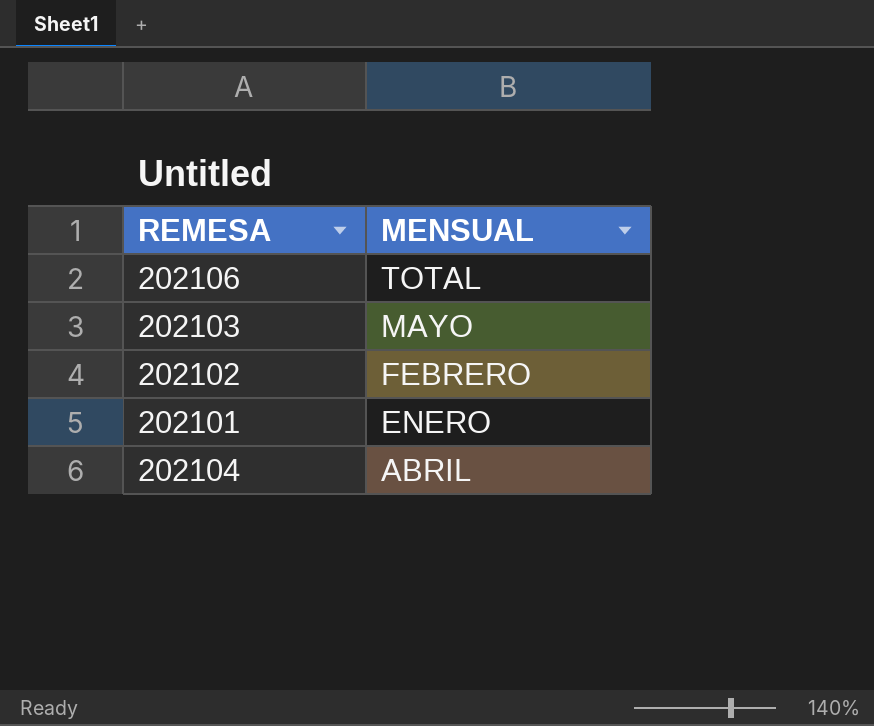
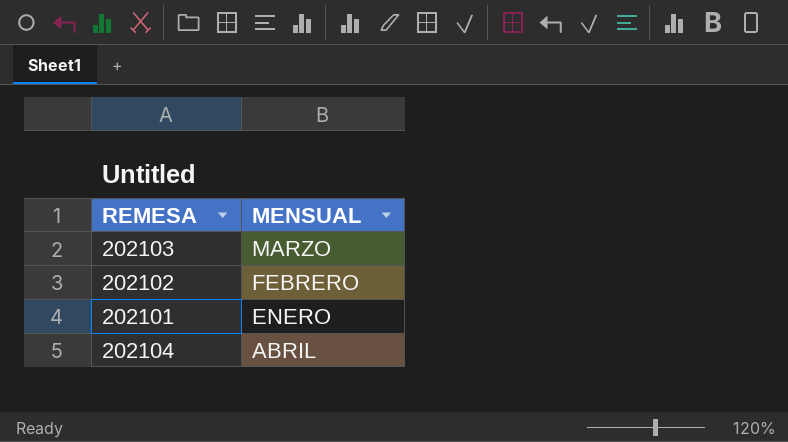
row 202106: TOTAL -> none
202103 | MENSUAL: MAYO -> MARZO

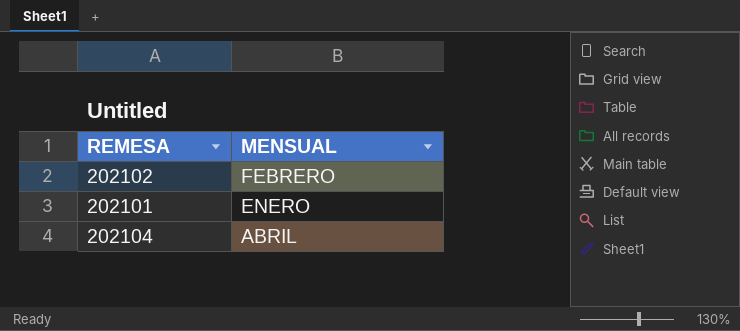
row 202103: MARZO -> none

